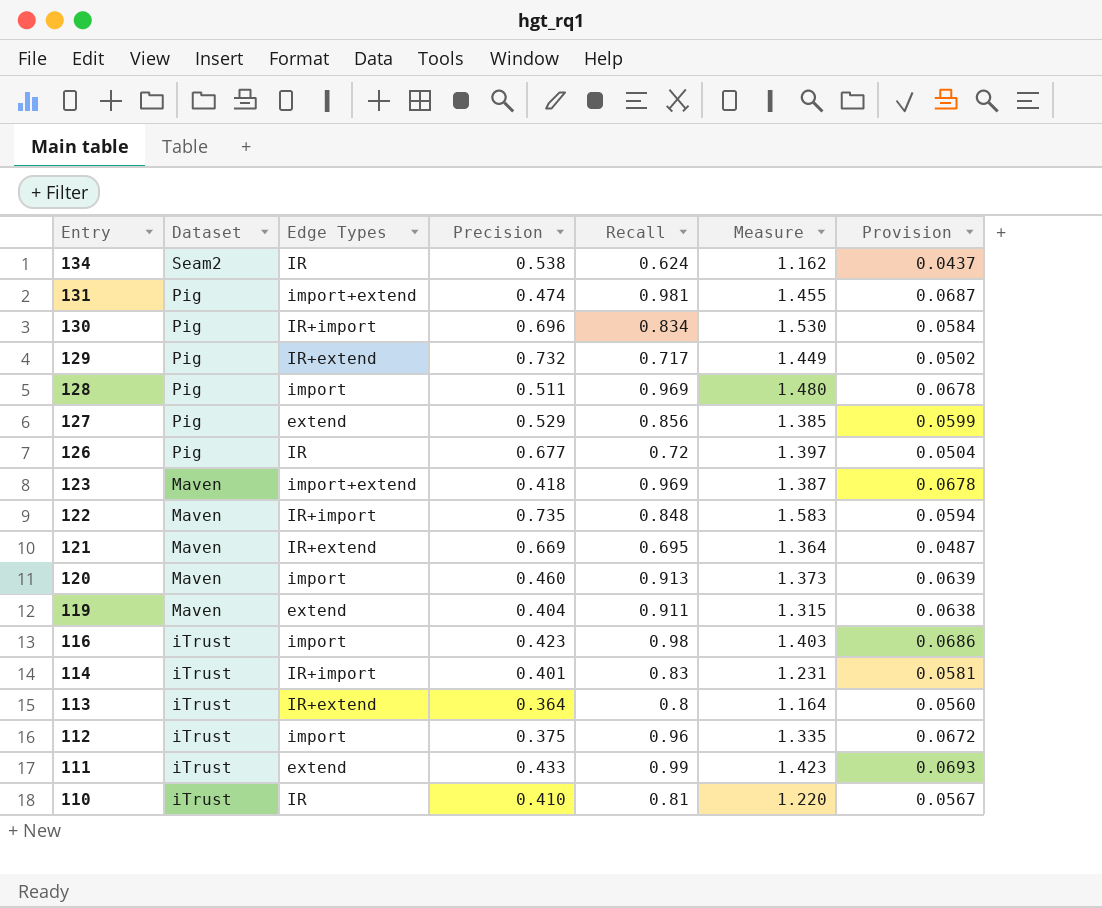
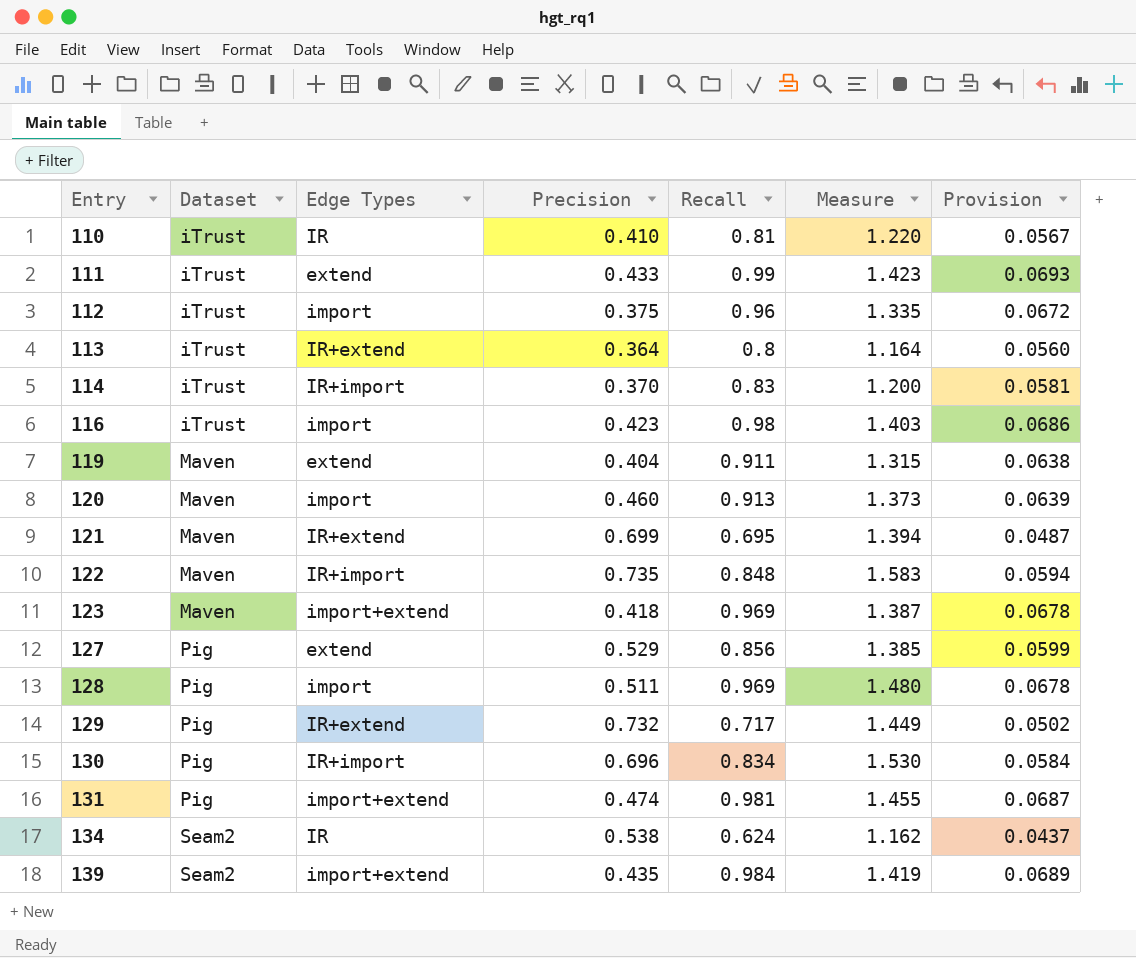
row order: Entry descending -> Entry ascending
row 126: Pig | IR | 0.677 | 0.72 | 1.397 | 0.0504 -> none
114 | Precision: 0.401 -> 0.370
114 | Measure: 1.231 -> 1.200
121 | Precision: 0.669 -> 0.699
121 | Measure: 1.364 -> 1.394
row 139: none -> Seam2 | import+extend | 0.435 | 0.984 | 1.419 | 0.0689

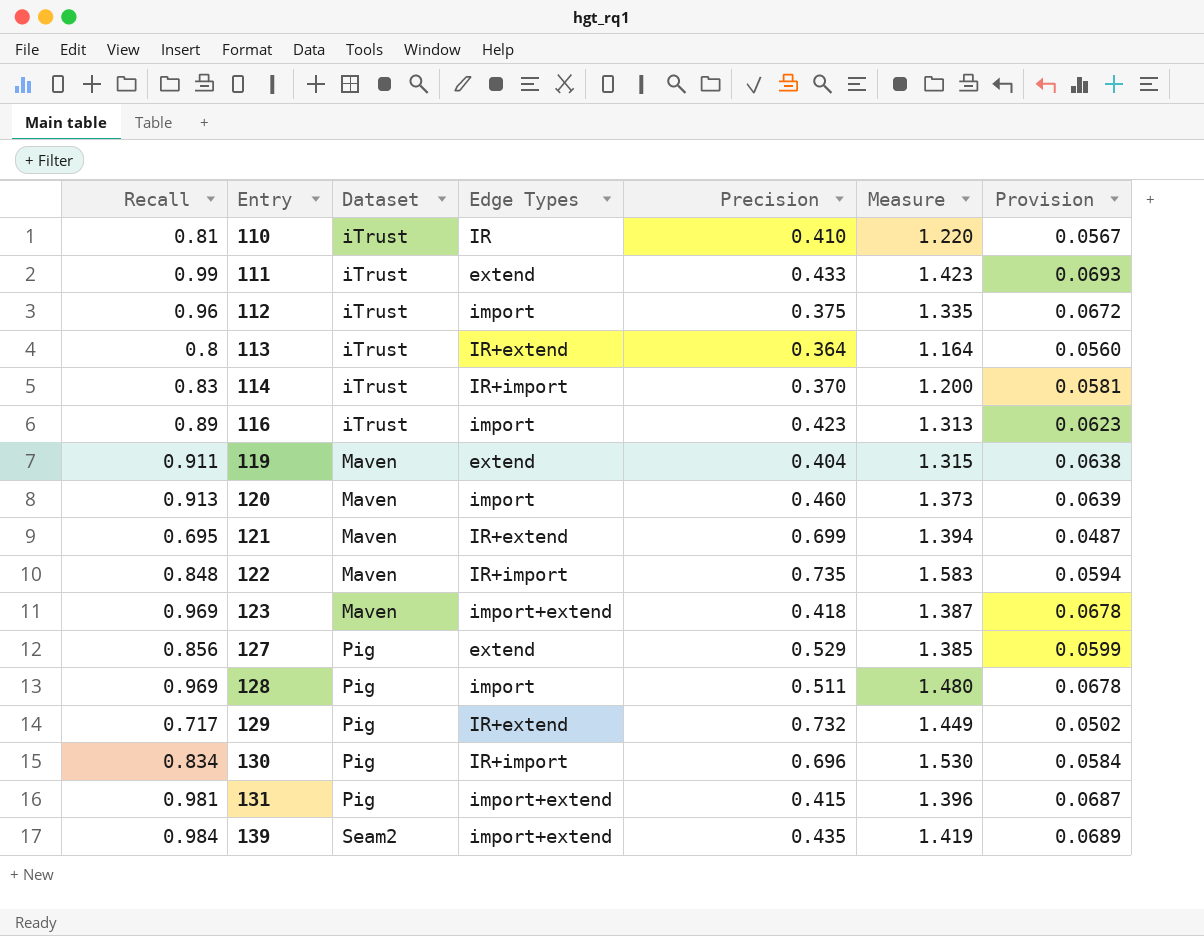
column Recall | position: 5 -> 1
row 134: Seam2 | IR | 0.538 | 0.624 | 1.162 | 0.0437 -> none
116 | Recall: 0.98 -> 0.89
116 | Measure: 1.403 -> 1.313
116 | Provision: 0.0686 -> 0.0623
131 | Precision: 0.474 -> 0.415
131 | Measure: 1.455 -> 1.396

